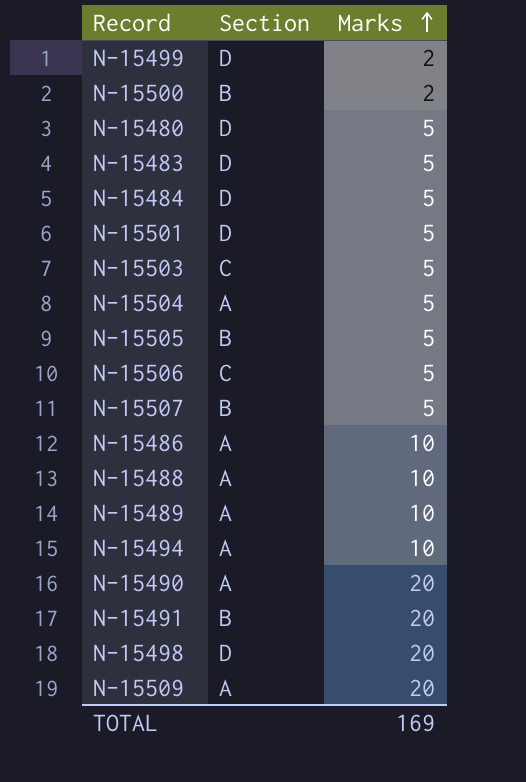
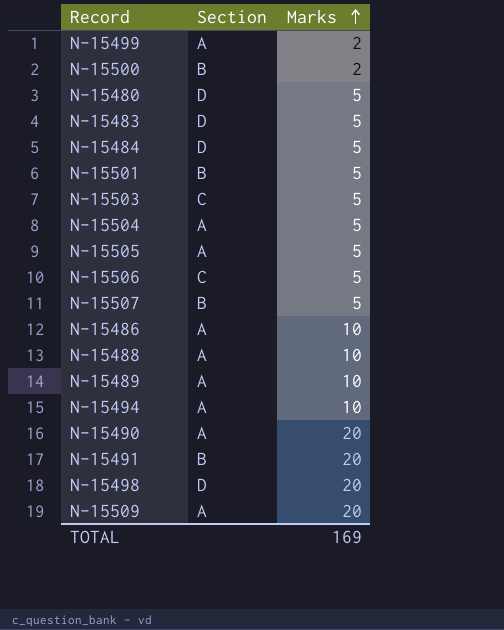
N-15499 | Section: D -> A
N-15501 | Section: D -> B
N-15505 | Section: B -> A

